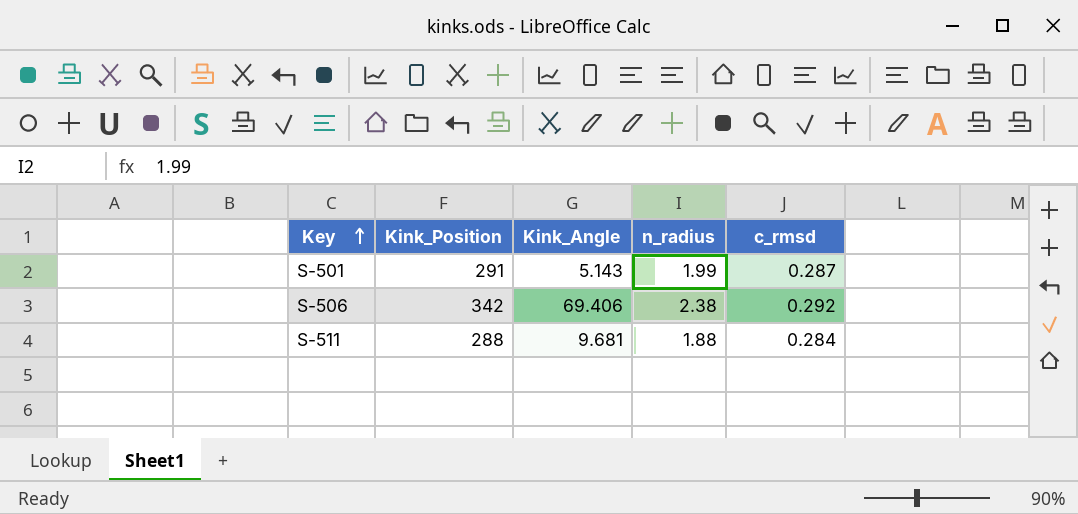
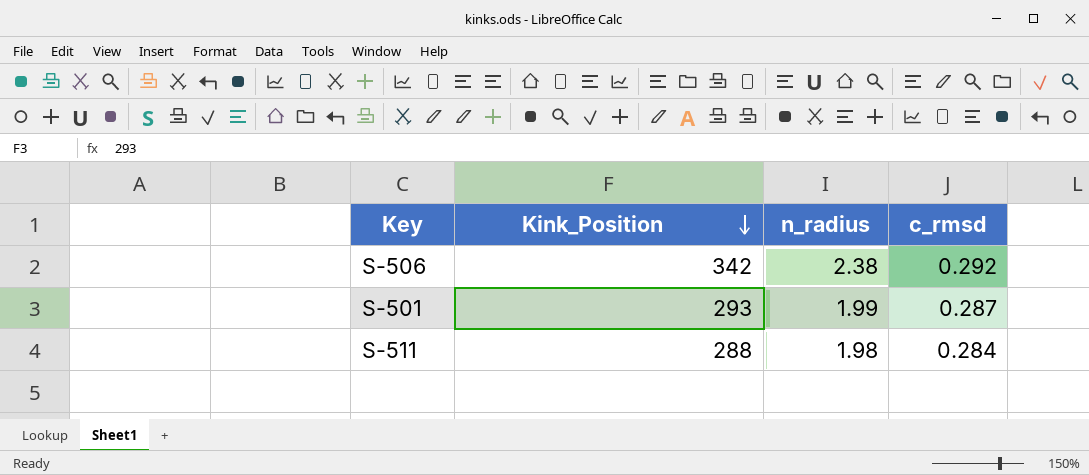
row order: Key ascending -> Kink_Position descending
column Kink_Angle | position: 3 -> none
S-501 | Kink_Position: 291 -> 293
S-511 | n_radius: 1.88 -> 1.98

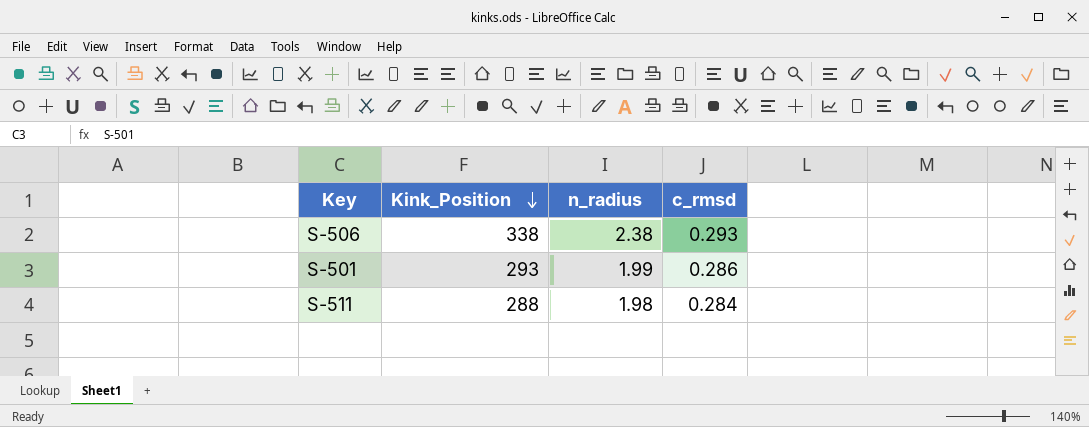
S-506 | Kink_Position: 342 -> 338
S-506 | c_rmsd: 0.292 -> 0.293
S-501 | c_rmsd: 0.287 -> 0.286

